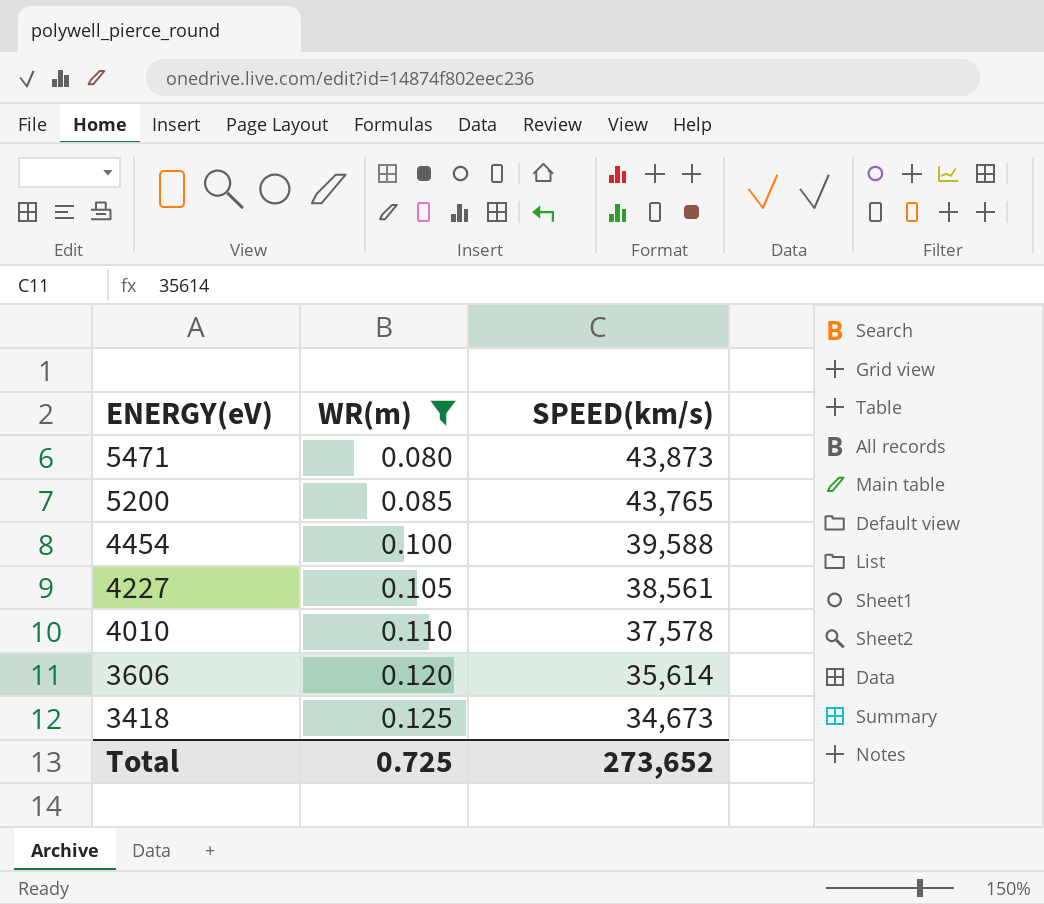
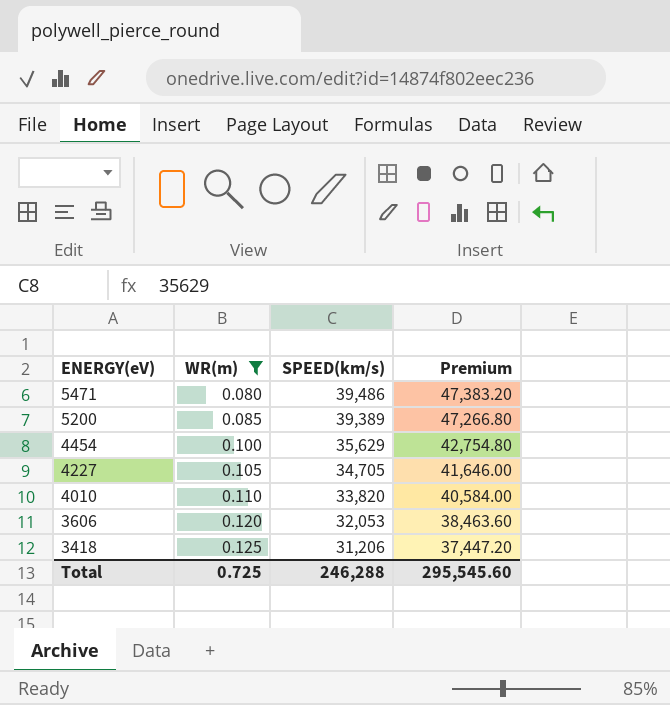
column Premium | formula: none -> [SPEED(km/s)] * 1.2
5471 | SPEED(km/s): 43,873 -> 39,486
5200 | SPEED(km/s): 43,765 -> 39,389
4454 | SPEED(km/s): 39,588 -> 35,629
4227 | SPEED(km/s): 38,561 -> 34,705
4010 | SPEED(km/s): 37,578 -> 33,820
3606 | SPEED(km/s): 35,614 -> 32,053
3418 | SPEED(km/s): 34,673 -> 31,206
Total | SPEED(km/s): 273,652 -> 246,288

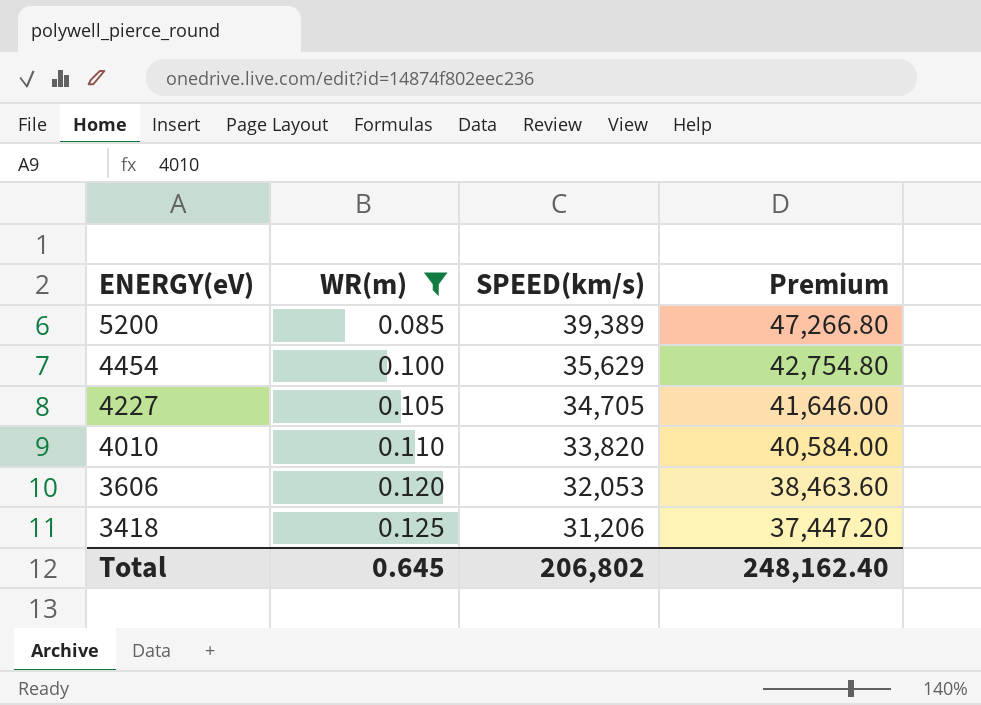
row 5471: 0.080 | 39,486 | 47,383.20 -> none
Total | WR(m): 0.725 -> 0.645
Total | SPEED(km/s): 246,288 -> 206,802
Total | Premium: 295,545.60 -> 248,162.40

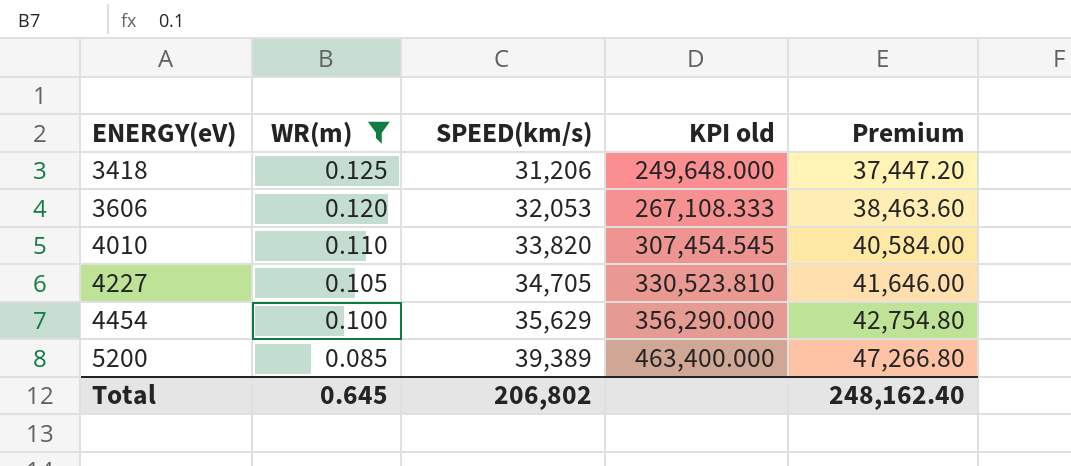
row order: ENERGY(eV) descending -> ENERGY(eV) ascending
column KPI old | formula: none -> [SPEED(km/s)] / [WR(m)]

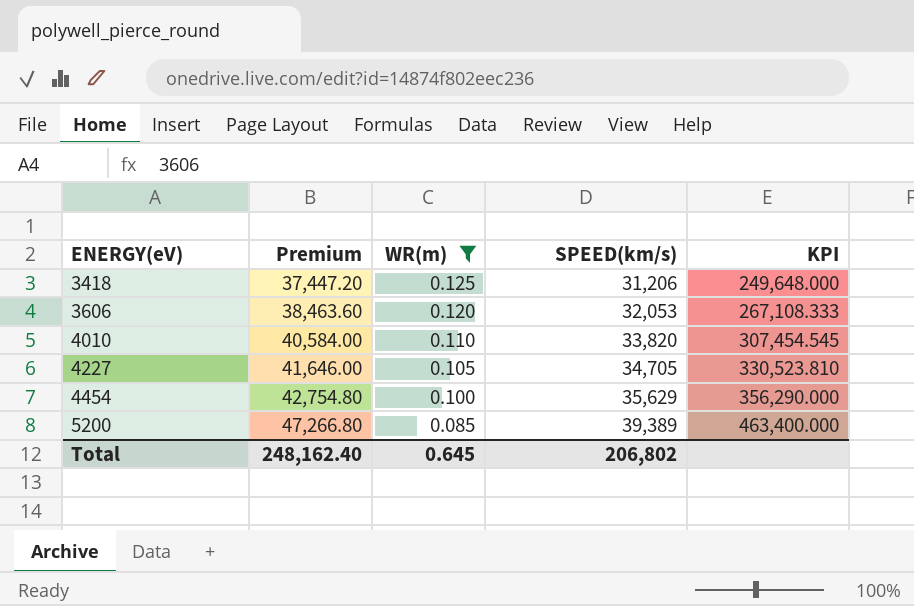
column Premium | position: 5 -> 2
column name: KPI old -> KPI

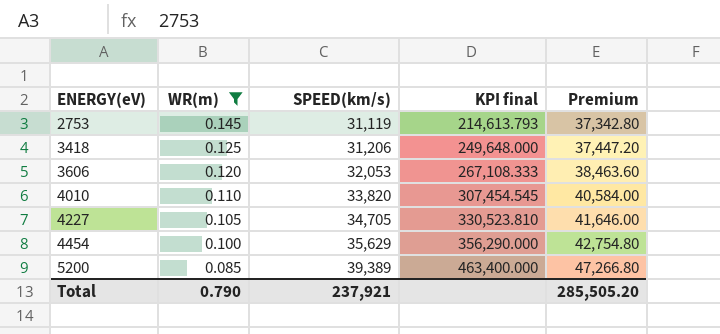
column name: KPI -> KPI final
column Premium | position: 2 -> 5
row 2753: none -> 0.145 | 31,119 | 214,613.793 | 37,342.80
Total | WR(m): 0.645 -> 0.790
Total | SPEED(km/s): 206,802 -> 237,921
Total | Premium: 248,162.40 -> 285,505.20

